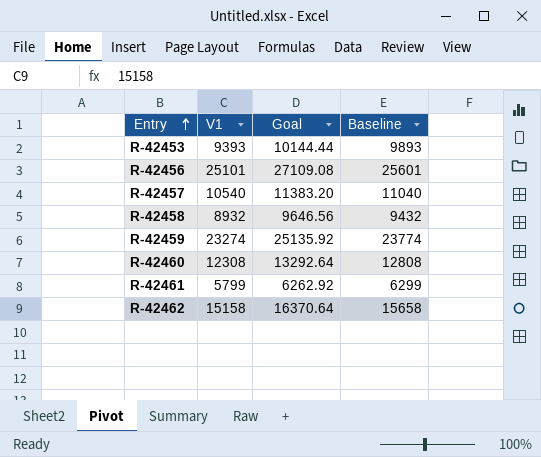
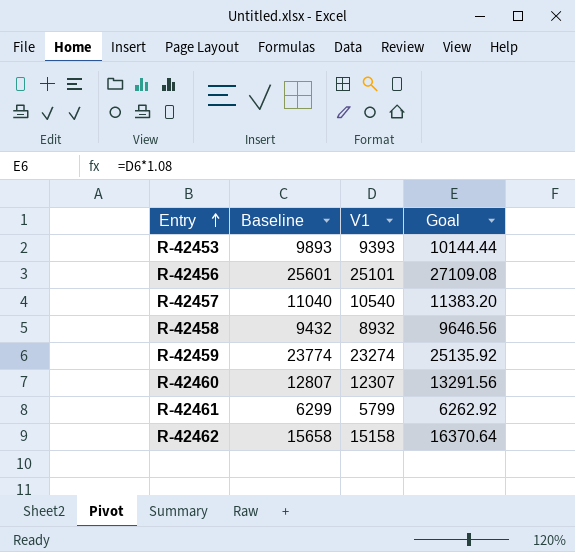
column Baseline | position: 4 -> 2
R-42460 | Baseline: 12808 -> 12807
R-42460 | V1: 12308 -> 12307
R-42460 | Goal: 13292.64 -> 13291.56

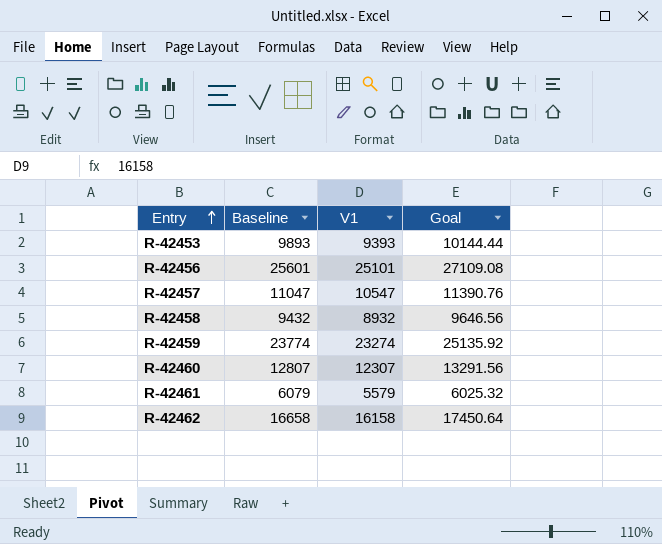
R-42457 | Baseline: 11040 -> 11047
R-42457 | V1: 10540 -> 10547
R-42457 | Goal: 11383.20 -> 11390.76
R-42461 | Baseline: 6299 -> 6079
R-42461 | V1: 5799 -> 5579
R-42461 | Goal: 6262.92 -> 6025.32
R-42462 | Baseline: 15658 -> 16658
R-42462 | V1: 15158 -> 16158
R-42462 | Goal: 16370.64 -> 17450.64

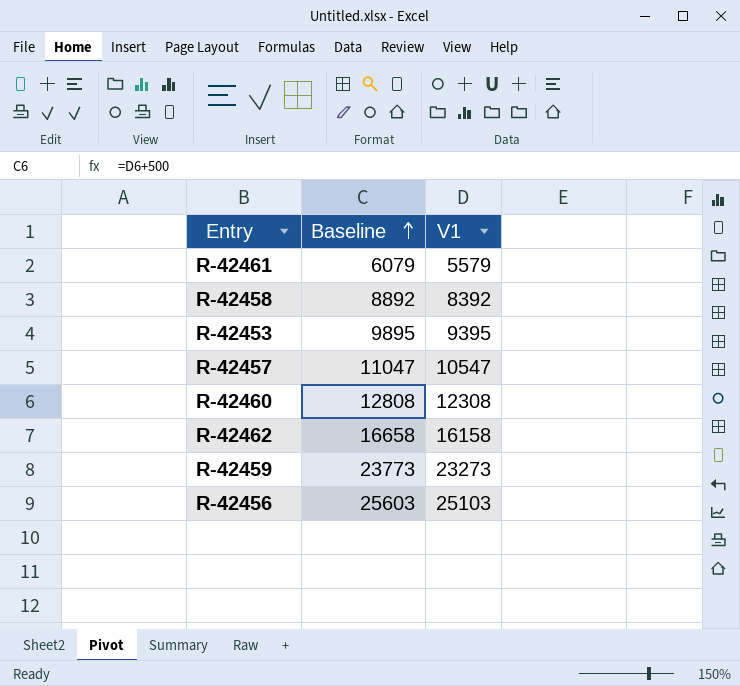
row order: Entry ascending -> Baseline ascending
column Goal | formula: [V1] * 1.08 -> none
R-42458 | Baseline: 9432 -> 8892
R-42458 | V1: 8932 -> 8392
R-42453 | Baseline: 9893 -> 9895
R-42453 | V1: 9393 -> 9395
R-42460 | Baseline: 12807 -> 12808
R-42460 | V1: 12307 -> 12308
R-42459 | Baseline: 23774 -> 23773
R-42459 | V1: 23274 -> 23273
R-42456 | Baseline: 25601 -> 25603
R-42456 | V1: 25101 -> 25103

